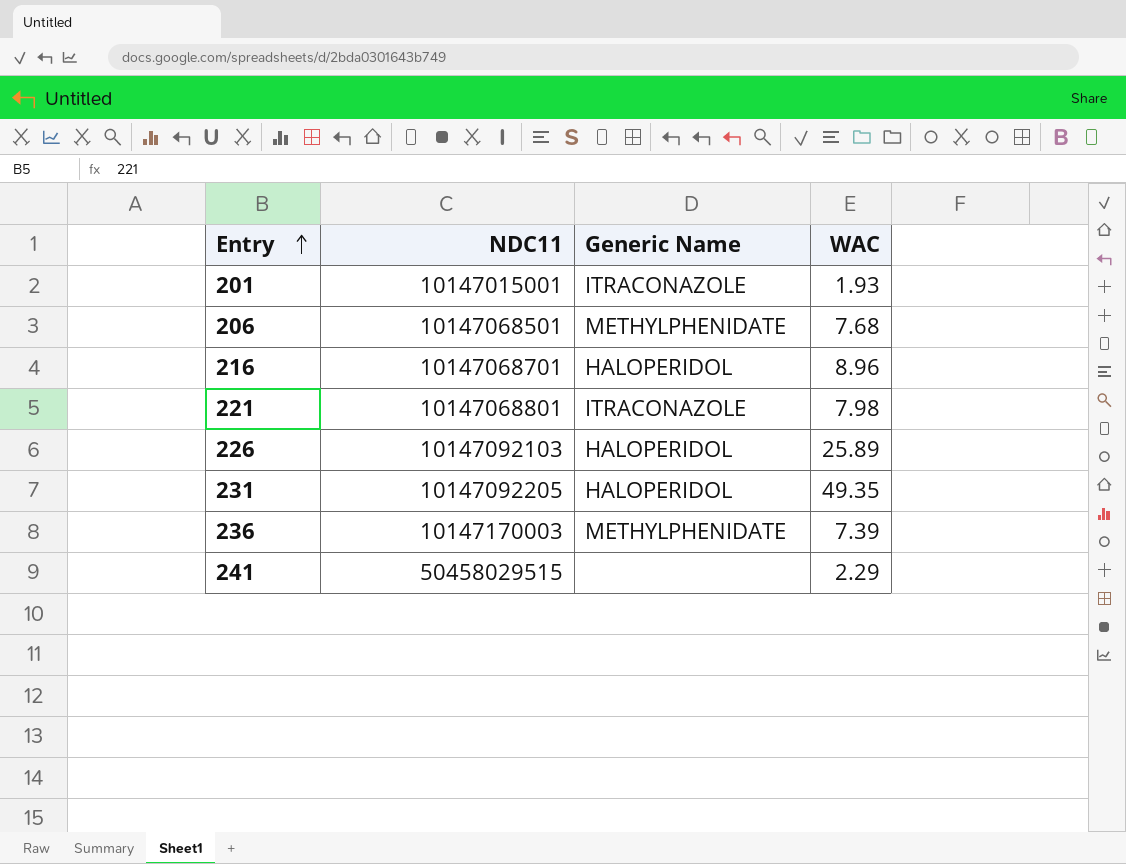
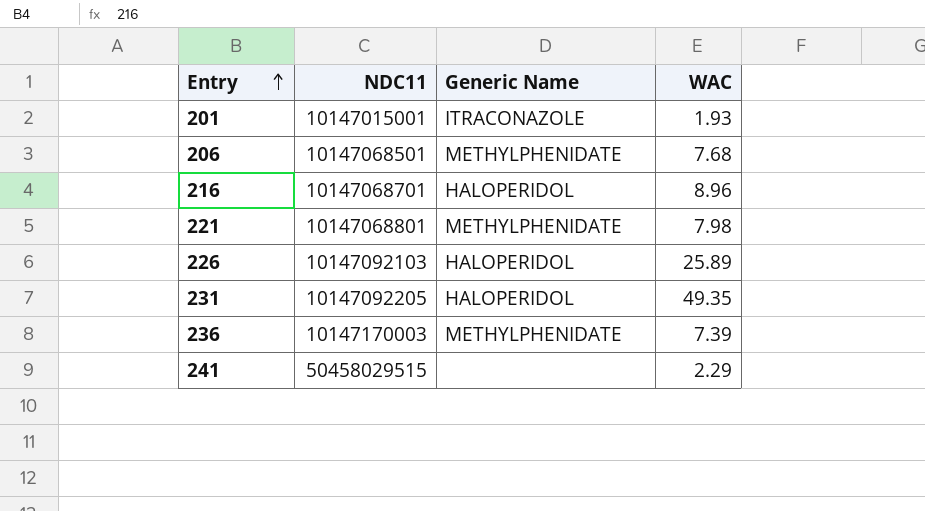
221 | Generic Name: ITRACONAZOLE -> METHYLPHENIDATE

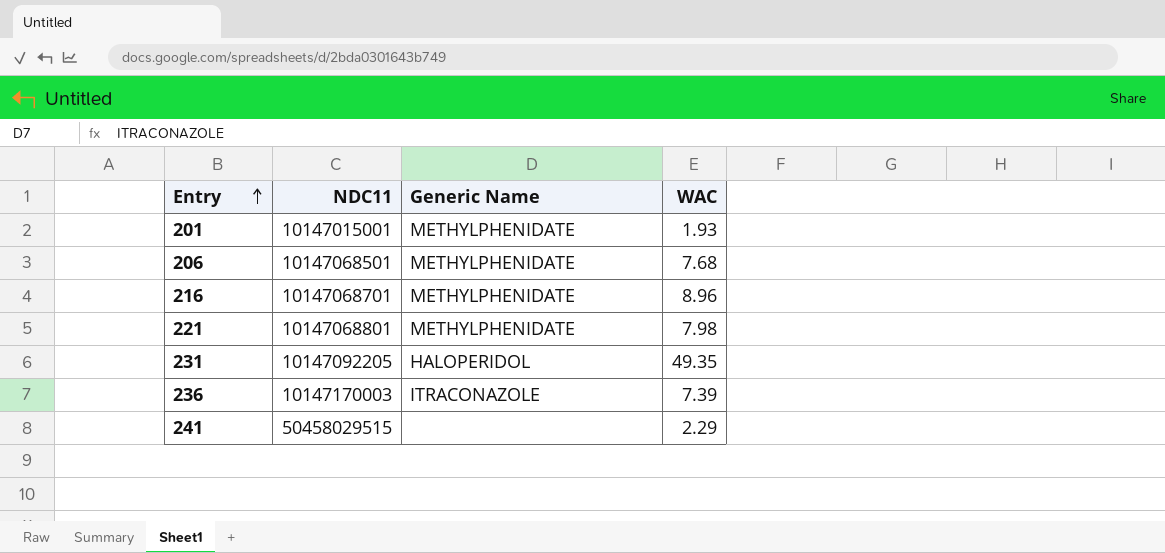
row 226: 10147092103 | HALOPERIDOL | 25.89 -> none
201 | Generic Name: ITRACONAZOLE -> METHYLPHENIDATE
216 | Generic Name: HALOPERIDOL -> METHYLPHENIDATE
236 | Generic Name: METHYLPHENIDATE -> ITRACONAZOLE

